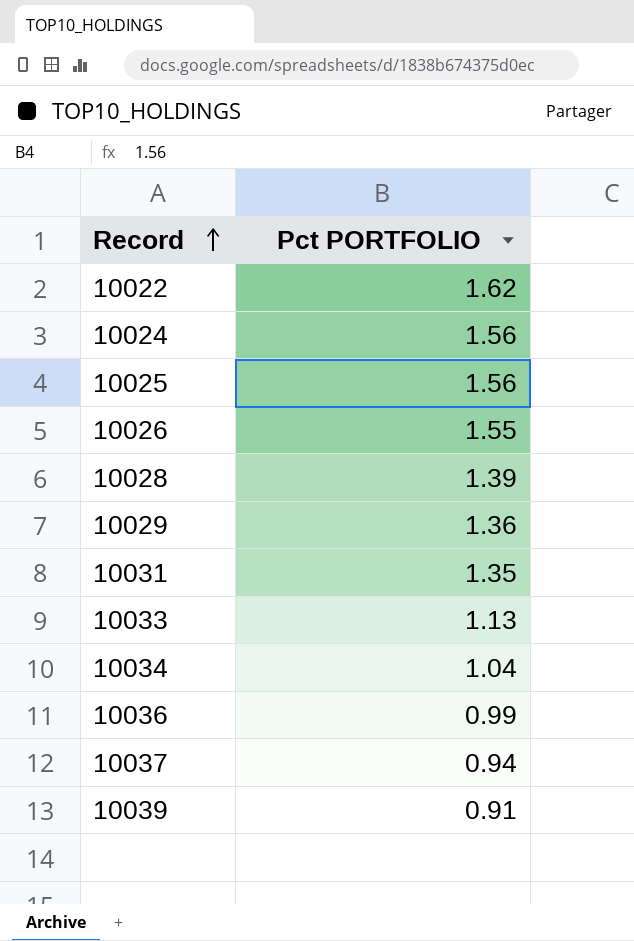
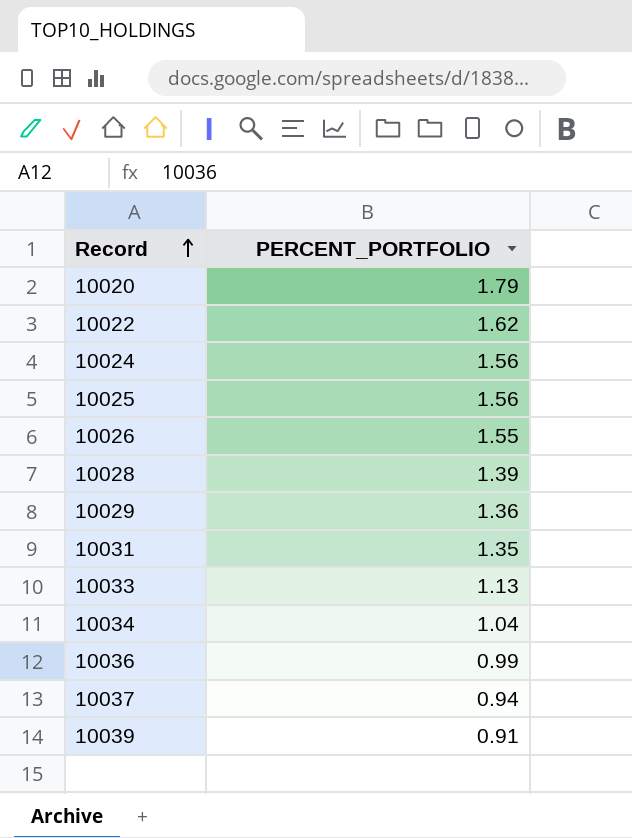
column name: Pct PORTFOLIO -> PERCENT_PORTFOLIO
row 10020: none -> 1.79

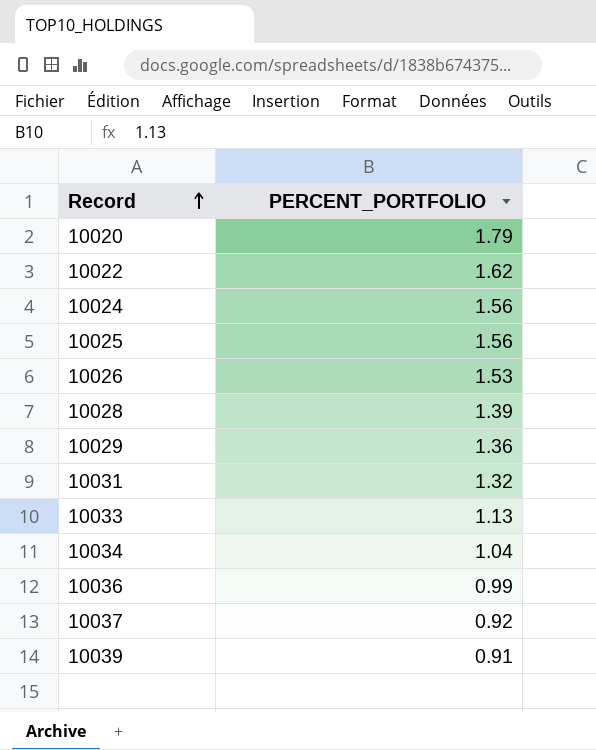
10026 | PERCENT_PORTFOLIO: 1.55 -> 1.53
10031 | PERCENT_PORTFOLIO: 1.35 -> 1.32
10037 | PERCENT_PORTFOLIO: 0.94 -> 0.92

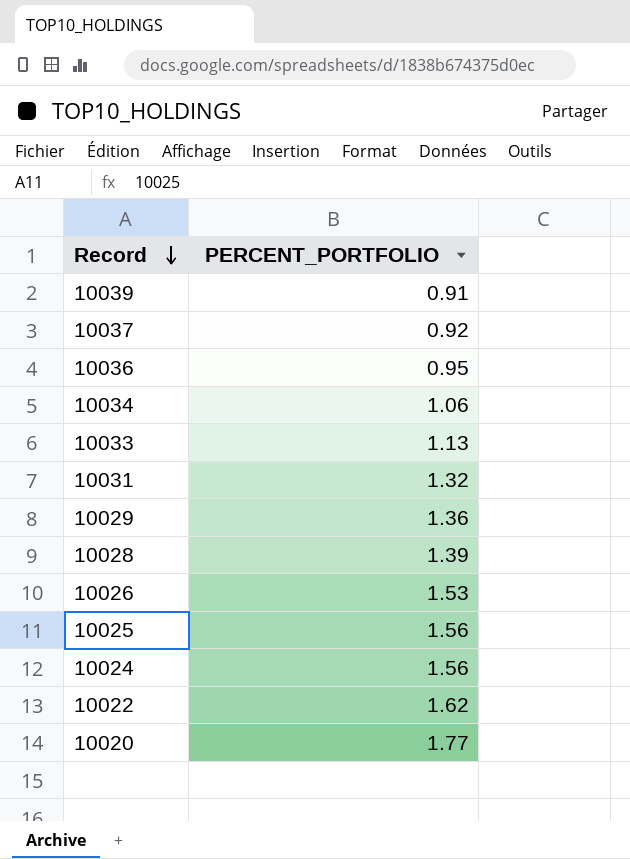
row order: Record ascending -> Record descending
10036 | PERCENT_PORTFOLIO: 0.99 -> 0.95
10034 | PERCENT_PORTFOLIO: 1.04 -> 1.06
10020 | PERCENT_PORTFOLIO: 1.79 -> 1.77

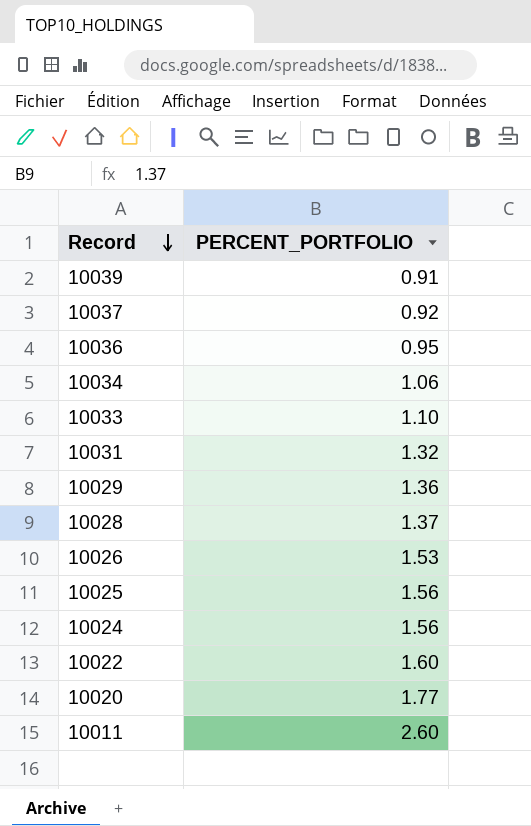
10033 | PERCENT_PORTFOLIO: 1.13 -> 1.10
10028 | PERCENT_PORTFOLIO: 1.39 -> 1.37
10022 | PERCENT_PORTFOLIO: 1.62 -> 1.60
row 10011: none -> 2.60

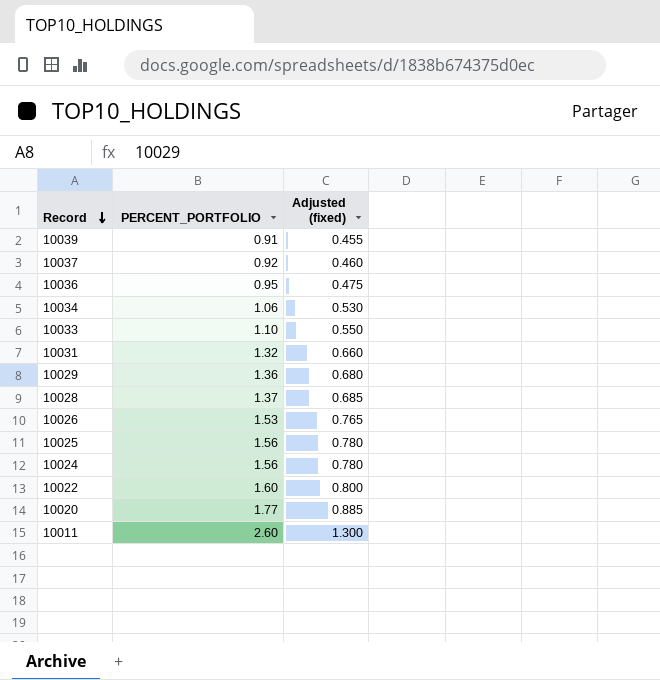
column Adjusted (fixed) | formula: none -> [PERCENT_PORTFOLIO] * 0.5

